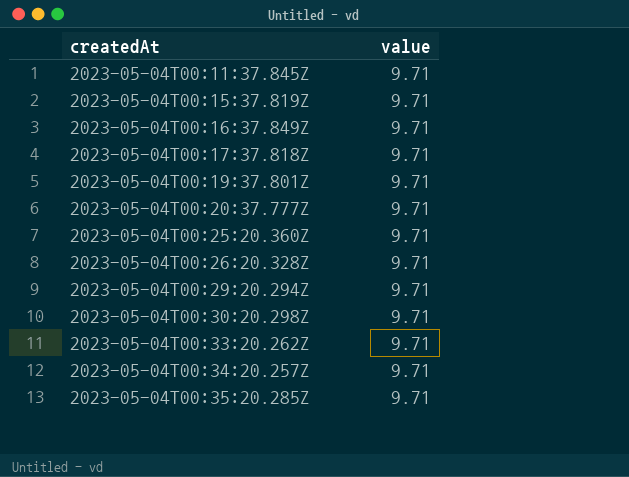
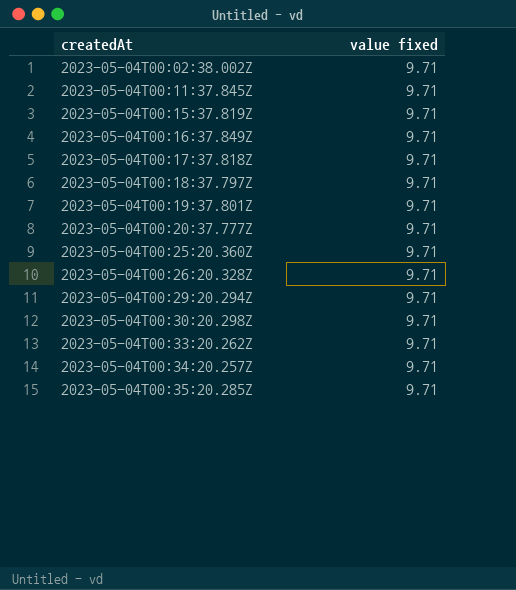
column name: value -> value fixed
row 2023-05-04T00:02:38.002Z: none -> 9.71
row 2023-05-04T00:18:37.797Z: none -> 9.71

